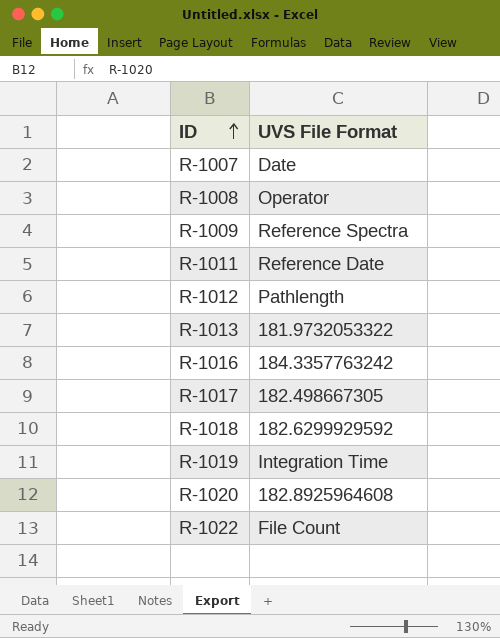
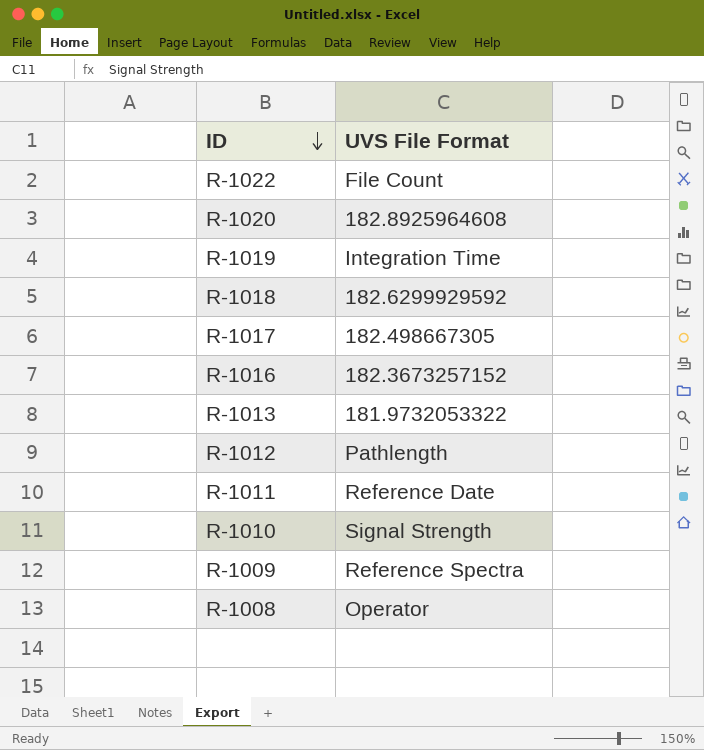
row order: ID ascending -> ID descending
row R-1007: Date -> none
R-1016 | UVS File Format: 184.3357763242 -> 182.3673257152
row R-1010: none -> Signal Strength

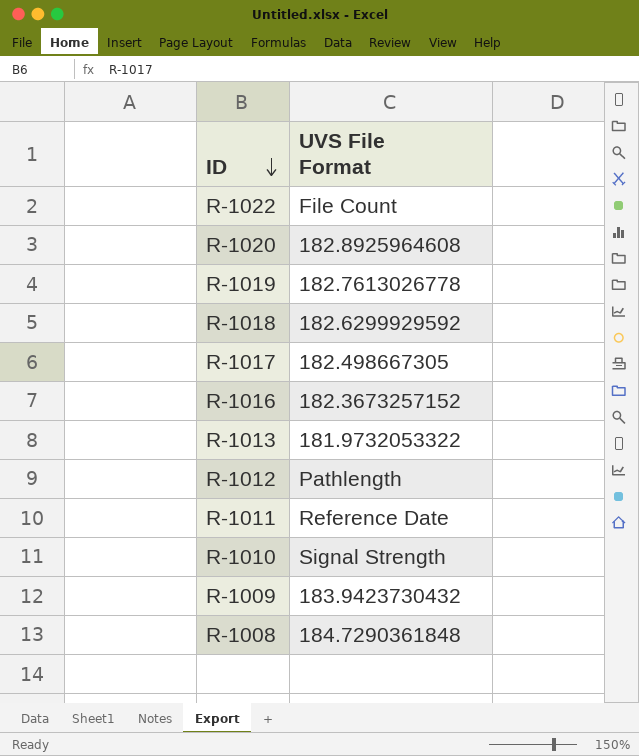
R-1019 | UVS File Format: Integration Time -> 182.7613026778
R-1009 | UVS File Format: Reference Spectra -> 183.9423730432
R-1008 | UVS File Format: Operator -> 184.7290361848

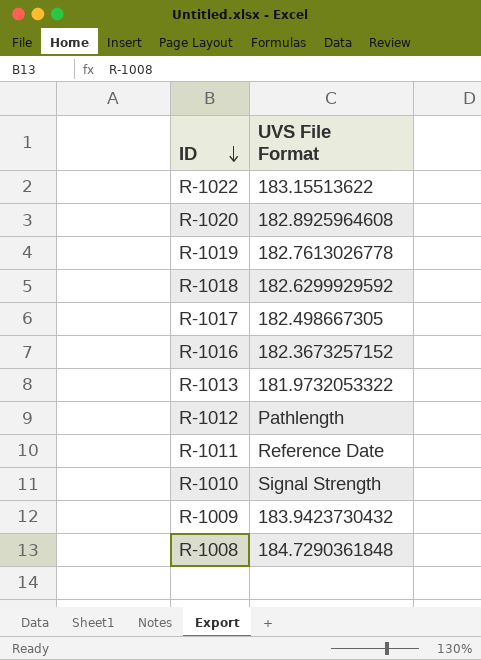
R-1022 | UVS File Format: File Count -> 183.15513622

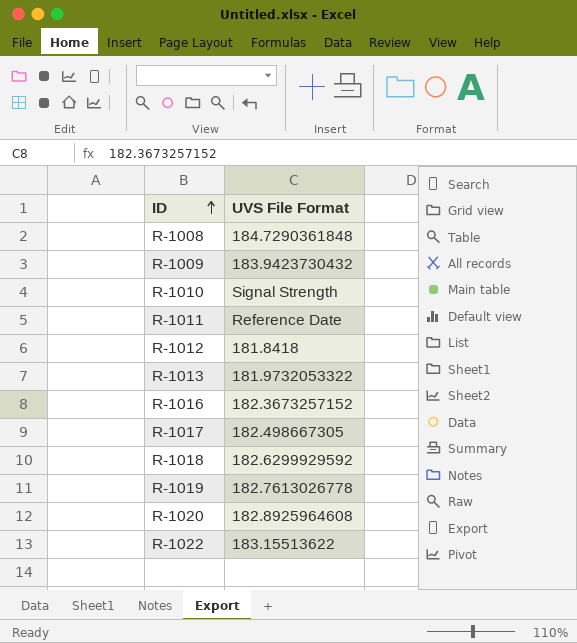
row order: ID descending -> ID ascending
R-1012 | UVS File Format: Pathlength -> 181.8418

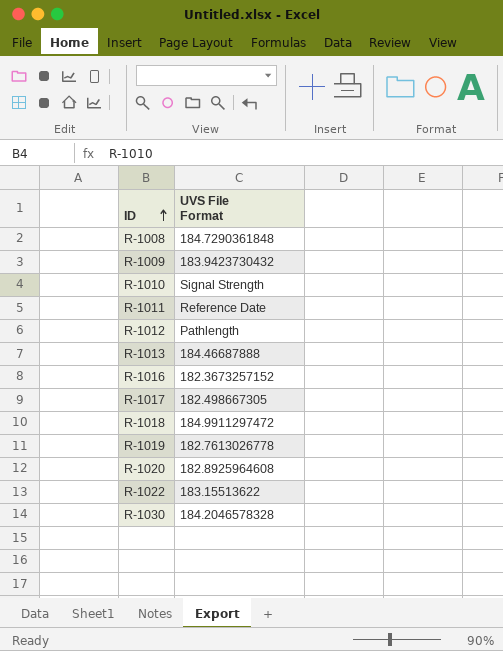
R-1012 | UVS File Format: 181.8418 -> Pathlength
R-1013 | UVS File Format: 181.9732053322 -> 184.46687888
R-1018 | UVS File Format: 182.6299929592 -> 184.9911297472
row R-1030: none -> 184.2046578328

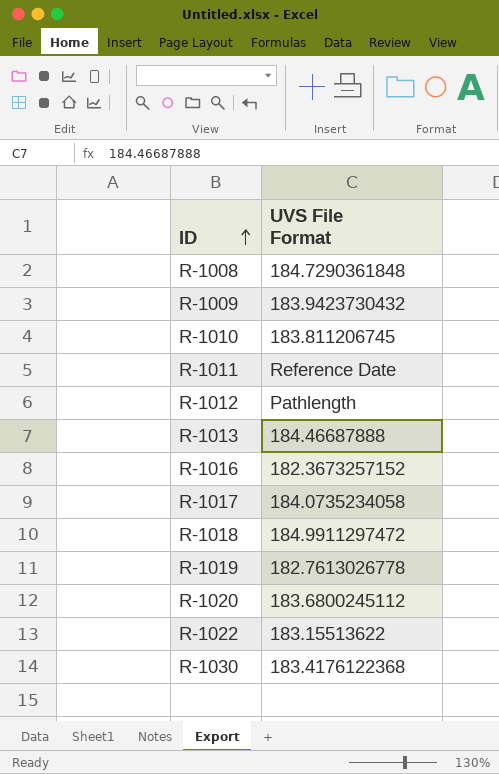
R-1010 | UVS File Format: Signal Strength -> 183.811206745
R-1017 | UVS File Format: 182.498667305 -> 184.0735234058
R-1020 | UVS File Format: 182.8925964608 -> 183.6800245112
R-1030 | UVS File Format: 184.2046578328 -> 183.4176122368

